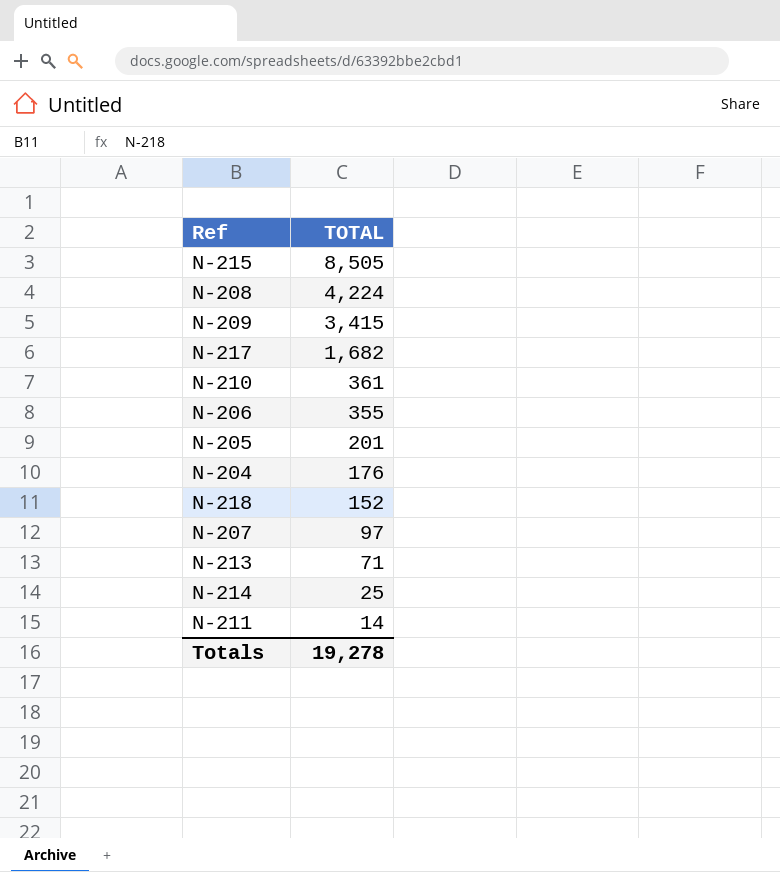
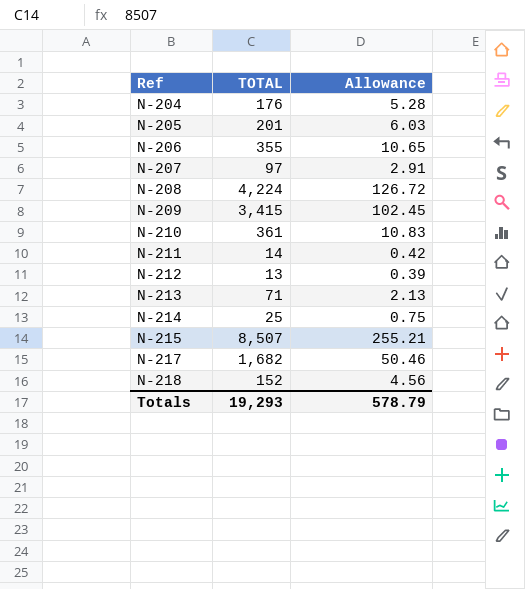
row order: TOTAL descending -> Ref ascending
column Allowance | formula: none -> [TOTAL] * 0.03
row N-212: none -> 13 | 0.39
N-215 | TOTAL: 8,505 -> 8,507
Totals | TOTAL: 19,278 -> 19,293

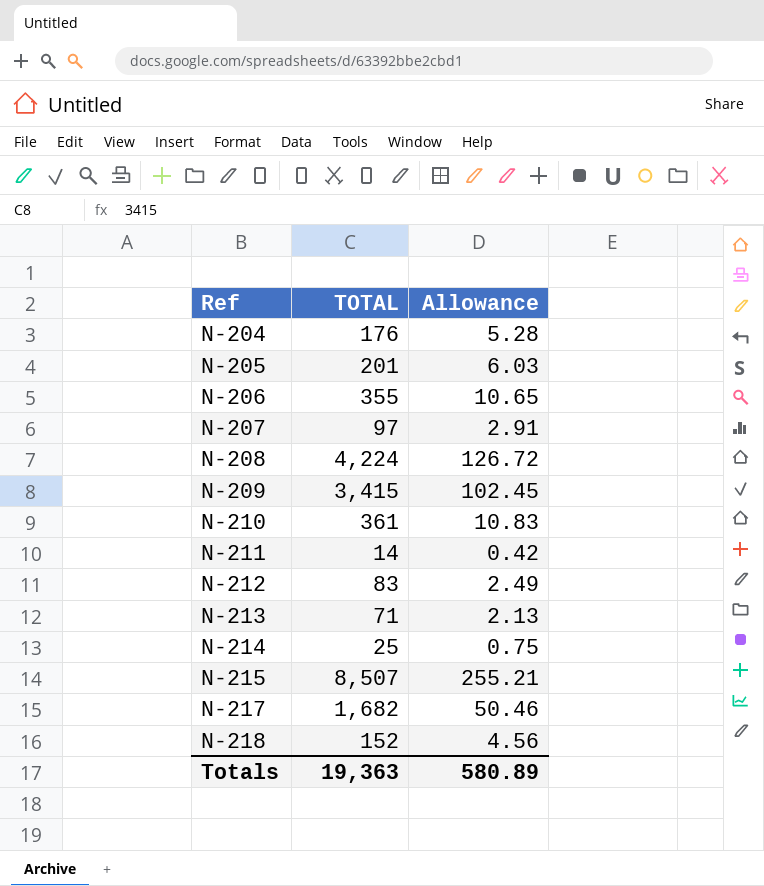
N-212 | TOTAL: 13 -> 83
N-212 | Allowance: 0.39 -> 2.49
Totals | TOTAL: 19,293 -> 19,363
Totals | Allowance: 578.79 -> 580.89

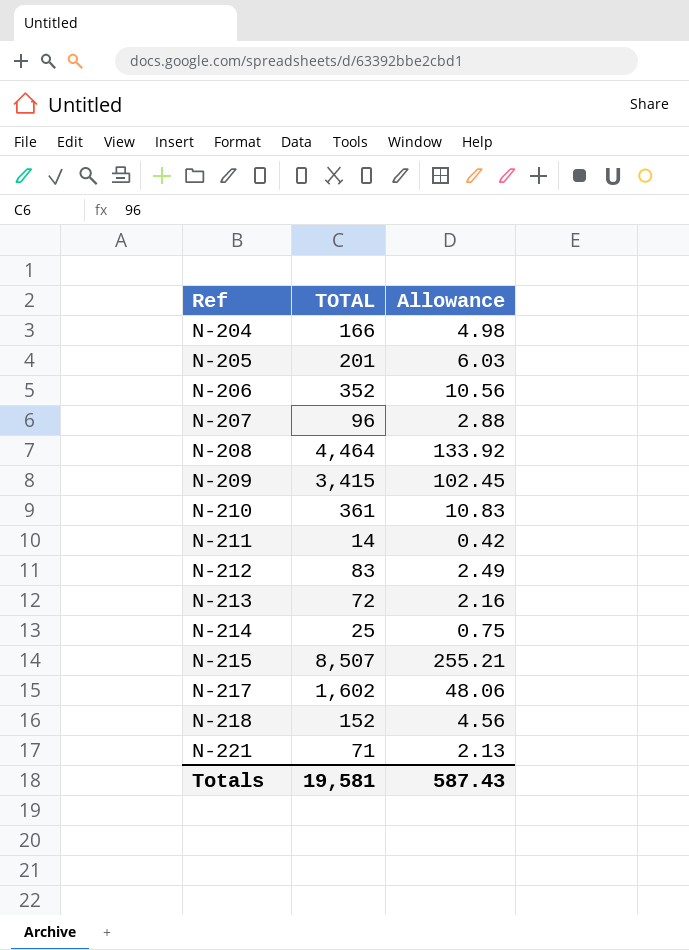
N-204 | TOTAL: 176 -> 166
N-204 | Allowance: 5.28 -> 4.98
N-206 | TOTAL: 355 -> 352
N-206 | Allowance: 10.65 -> 10.56
N-207 | TOTAL: 97 -> 96
N-207 | Allowance: 2.91 -> 2.88
N-208 | TOTAL: 4,224 -> 4,464
N-208 | Allowance: 126.72 -> 133.92
N-213 | TOTAL: 71 -> 72
N-213 | Allowance: 2.13 -> 2.16
N-217 | TOTAL: 1,682 -> 1,602
N-217 | Allowance: 50.46 -> 48.06
row N-221: none -> 71 | 2.13
Totals | TOTAL: 19,363 -> 19,581
Totals | Allowance: 580.89 -> 587.43

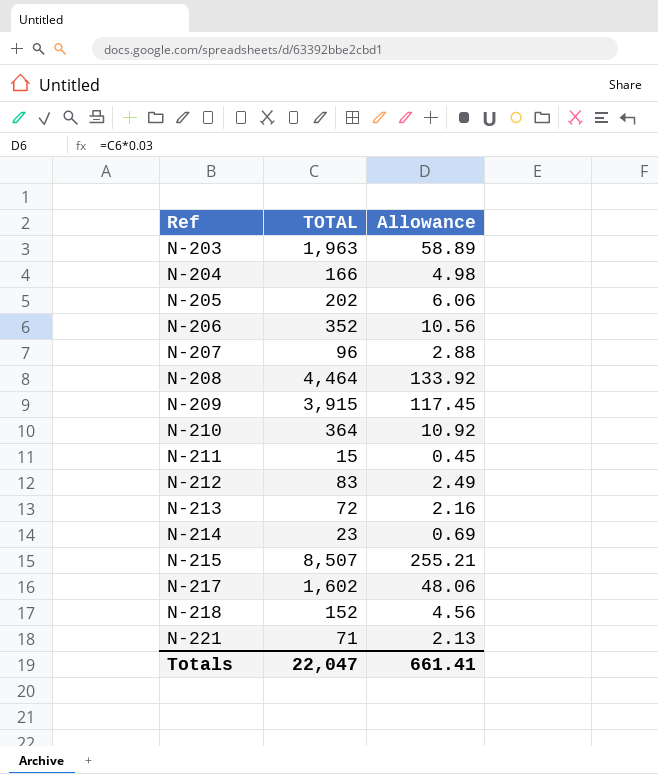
row N-203: none -> 1,963 | 58.89
N-205 | TOTAL: 201 -> 202
N-205 | Allowance: 6.03 -> 6.06
N-209 | TOTAL: 3,415 -> 3,915
N-209 | Allowance: 102.45 -> 117.45
N-210 | TOTAL: 361 -> 364
N-210 | Allowance: 10.83 -> 10.92
N-211 | TOTAL: 14 -> 15
N-211 | Allowance: 0.42 -> 0.45
N-214 | TOTAL: 25 -> 23
N-214 | Allowance: 0.75 -> 0.69
Totals | TOTAL: 19,581 -> 22,047
Totals | Allowance: 587.43 -> 661.41

